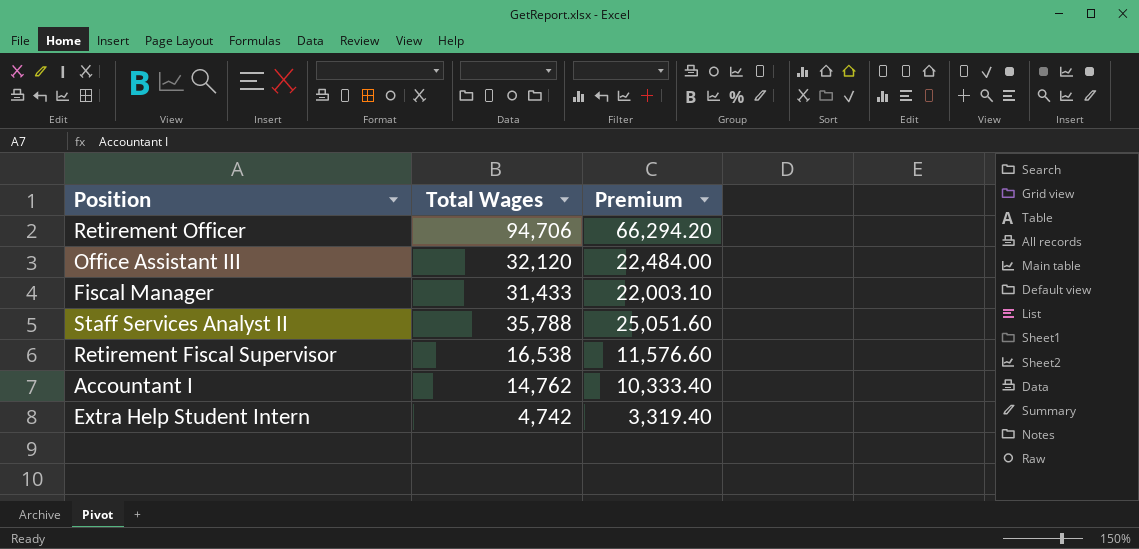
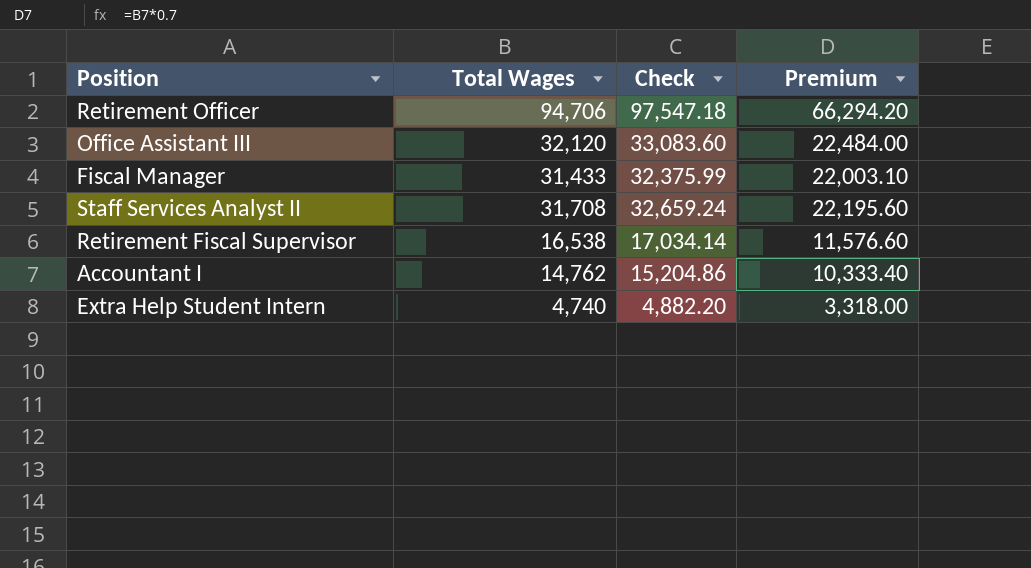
column Check | formula: none -> [Total Wages] * 1.03
Staff Services Analyst II | Total Wages: 35,788 -> 31,708
Staff Services Analyst II | Premium: 25,051.60 -> 22,195.60
Extra Help Student Intern | Total Wages: 4,742 -> 4,740
Extra Help Student Intern | Premium: 3,319.40 -> 3,318.00

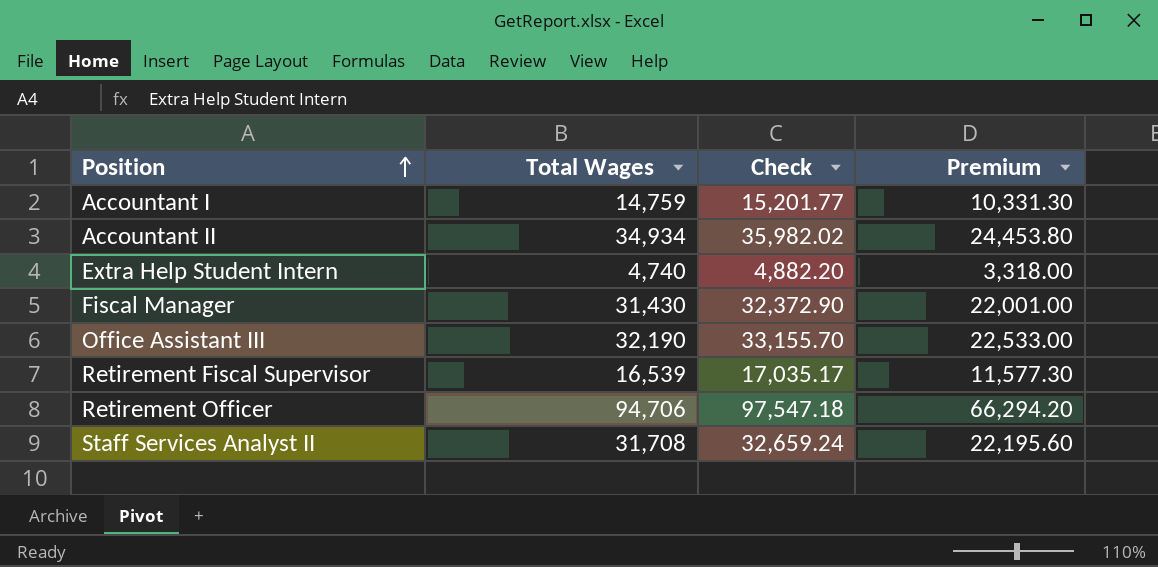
row order: none -> Position ascending
Accountant I | Total Wages: 14,762 -> 14,759
Accountant I | Check: 15,204.86 -> 15,201.77
Accountant I | Premium: 10,333.40 -> 10,331.30
row Accountant II: none -> 34,934 | 35,982.02 | 24,453.80
Fiscal Manager | Total Wages: 31,433 -> 31,430
Fiscal Manager | Check: 32,375.99 -> 32,372.90
Fiscal Manager | Premium: 22,003.10 -> 22,001.00
Office Assistant III | Total Wages: 32,120 -> 32,190
Office Assistant III | Check: 33,083.60 -> 33,155.70
Office Assistant III | Premium: 22,484.00 -> 22,533.00
Retirement Fiscal Supervisor | Total Wages: 16,538 -> 16,539
Retirement Fiscal Supervisor | Check: 17,034.14 -> 17,035.17
Retirement Fiscal Supervisor | Premium: 11,576.60 -> 11,577.30

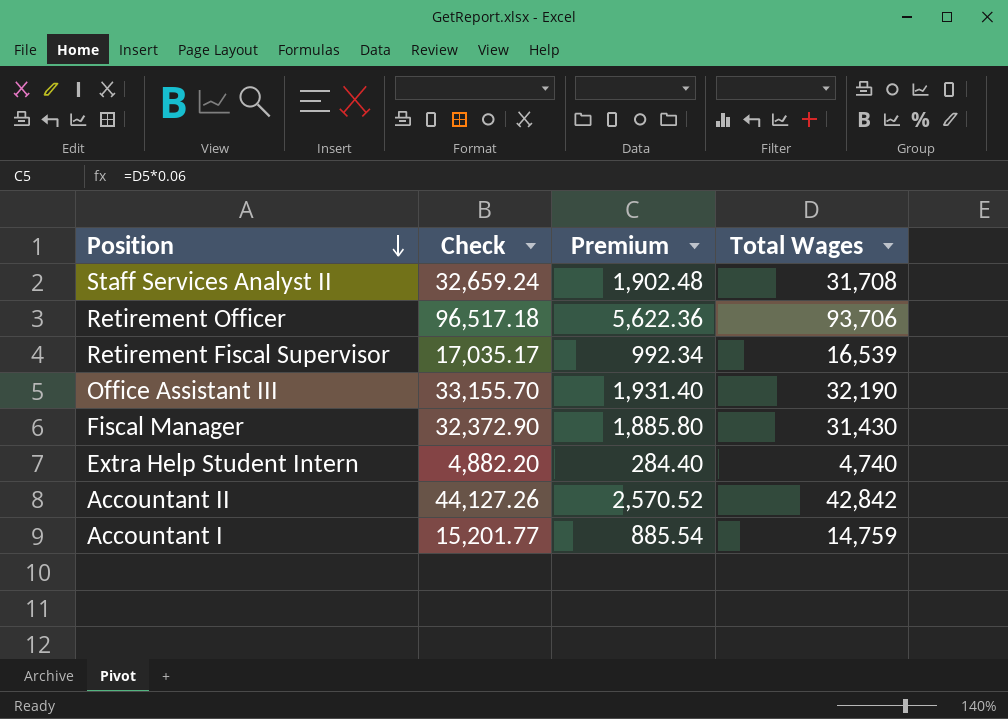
row order: Position ascending -> Position descending
column Premium | formula: [Total Wages] * 0.7 -> [Total Wages] * 0.06
column Total Wages | position: 2 -> 4
Retirement Officer | Check: 97,547.18 -> 96,517.18
Retirement Officer | Total Wages: 94,706 -> 93,706
Accountant II | Check: 35,982.02 -> 44,127.26
Accountant II | Total Wages: 34,934 -> 42,842

